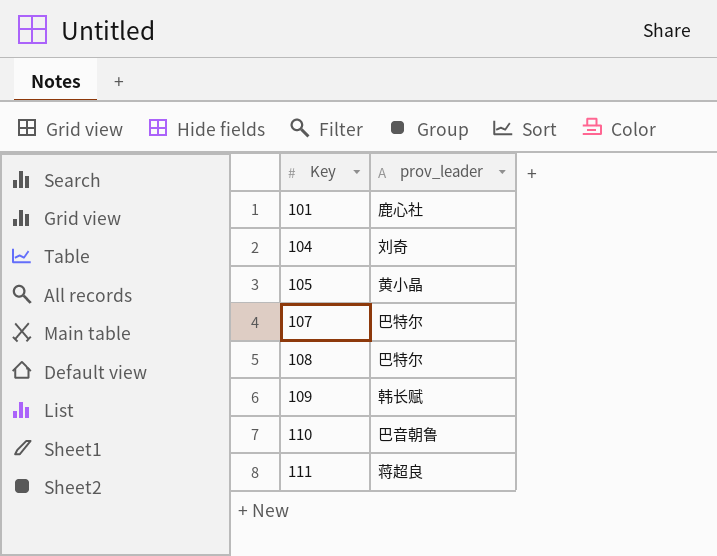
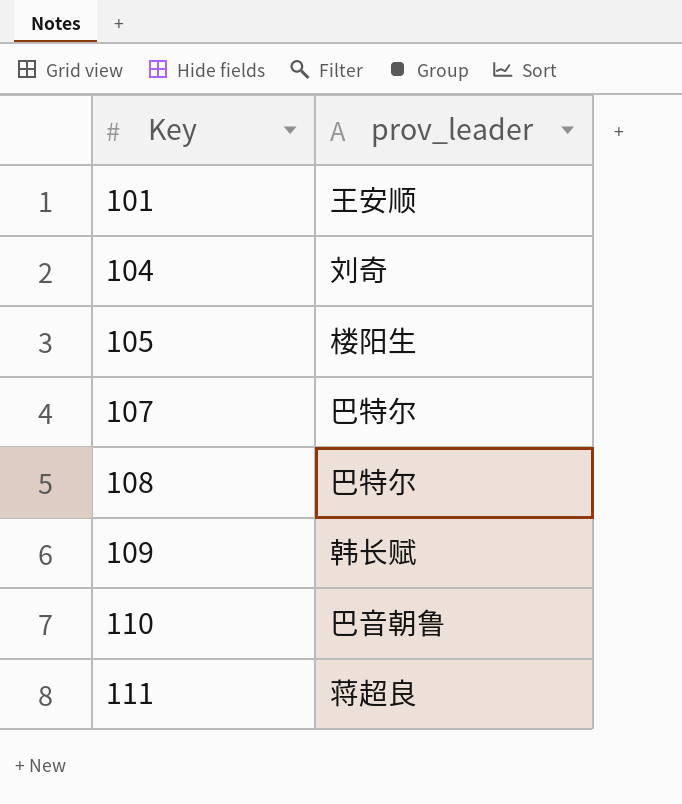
101 | prov_leader: 鹿心社 -> 王安顺
105 | prov_leader: 黄小晶 -> 楼阳生

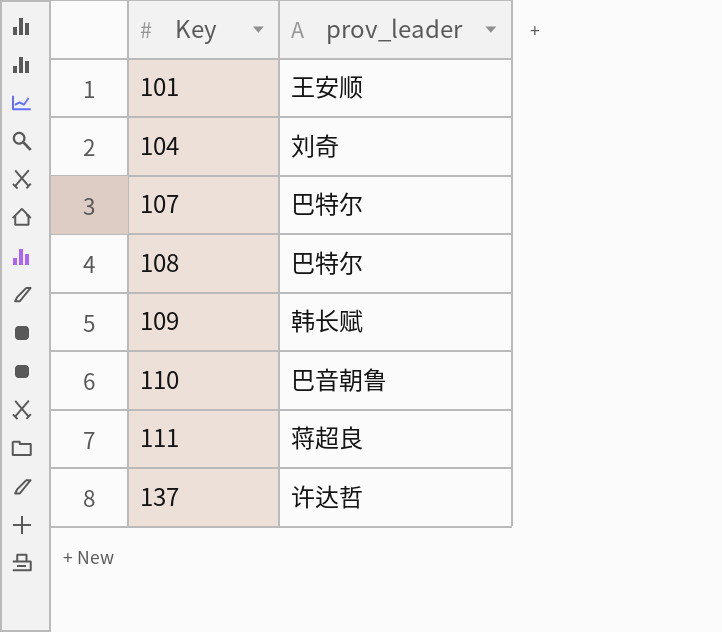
row 105: 楼阳生 -> none
row 137: none -> 许达哲

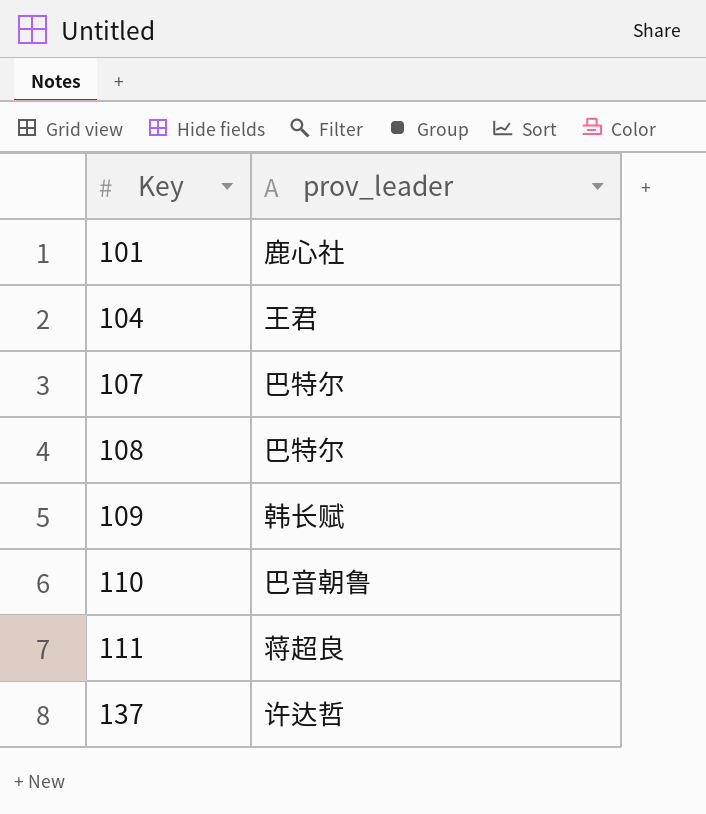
101 | prov_leader: 王安顺 -> 鹿心社
104 | prov_leader: 刘奇 -> 王君

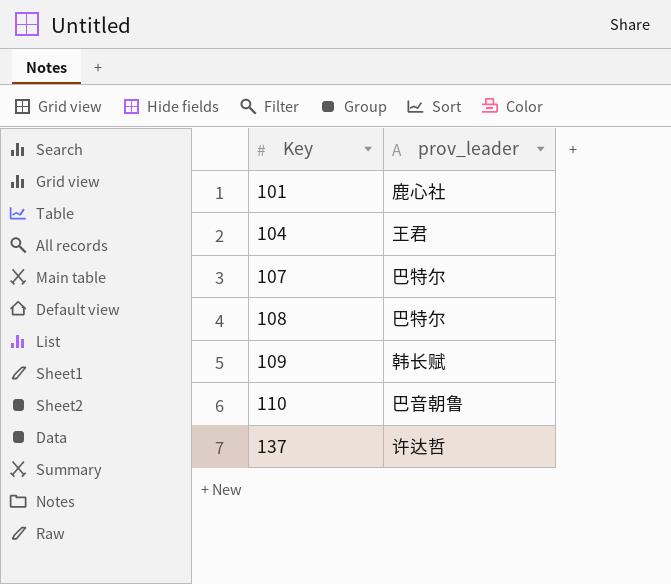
row 111: 蒋超良 -> none

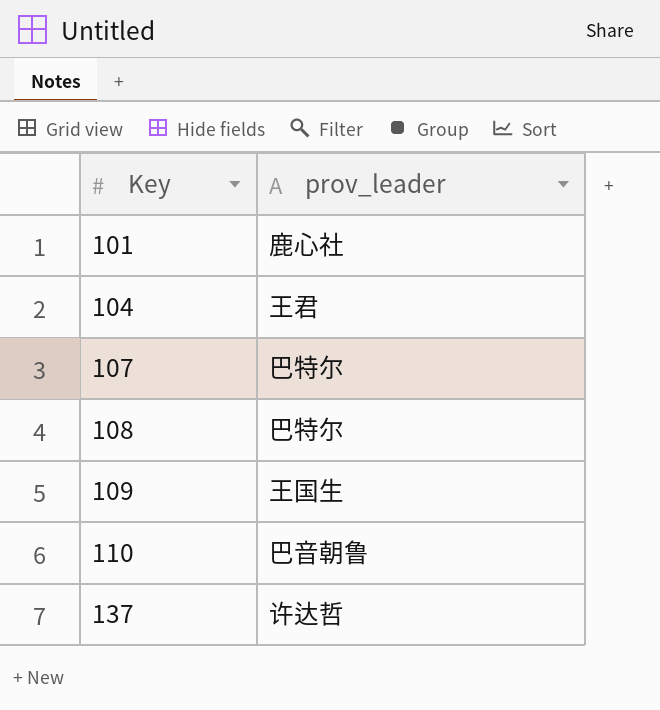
109 | prov_leader: 韩长赋 -> 王国生

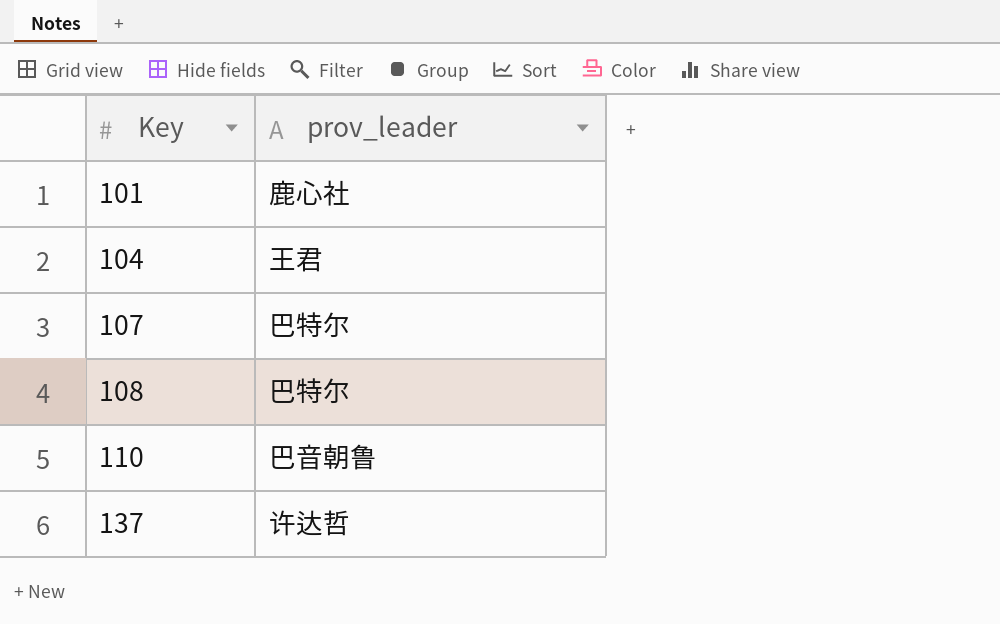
row 109: 王国生 -> none

